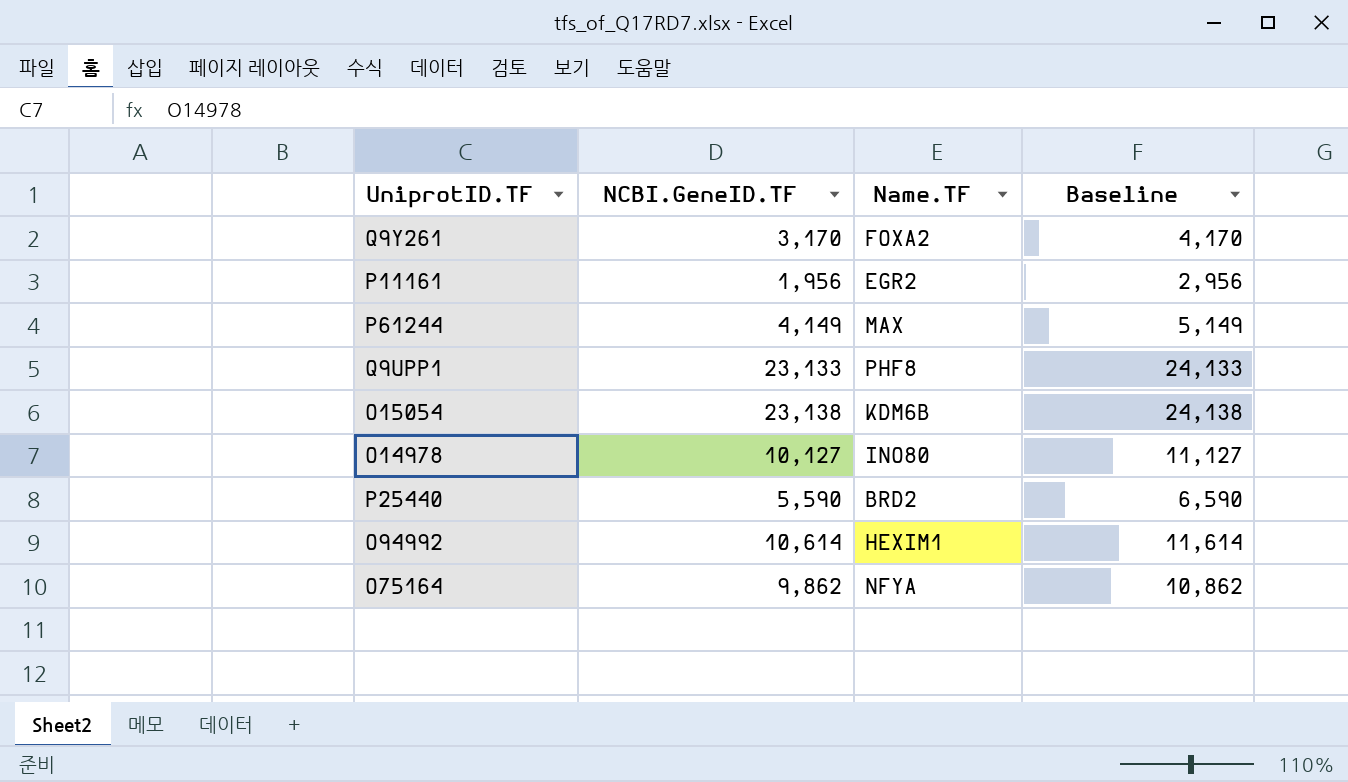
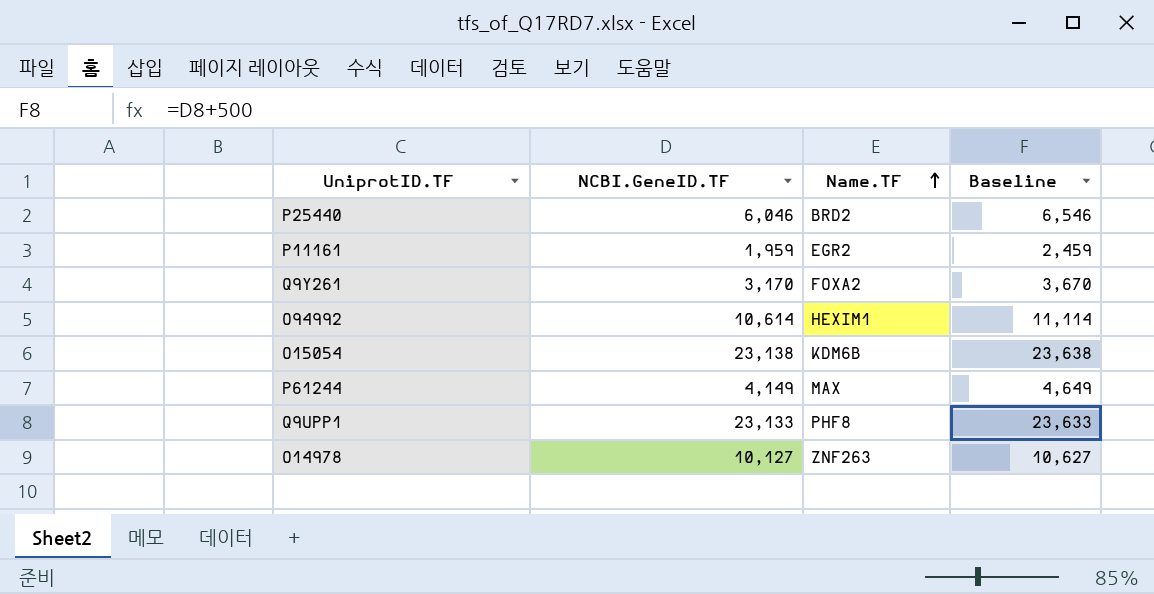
row order: none -> Name.TF ascending
column Baseline | formula: [NCBI.GeneID.TF] + 1000 -> [NCBI.GeneID.TF] + 500
row O75164: 9,862 | NFYA | 10,862 -> none
P25440 | NCBI.GeneID.TF: 5,590 -> 6,046
P11161 | NCBI.GeneID.TF: 1,956 -> 1,959
O14978 | Name.TF: INO80 -> ZNF263

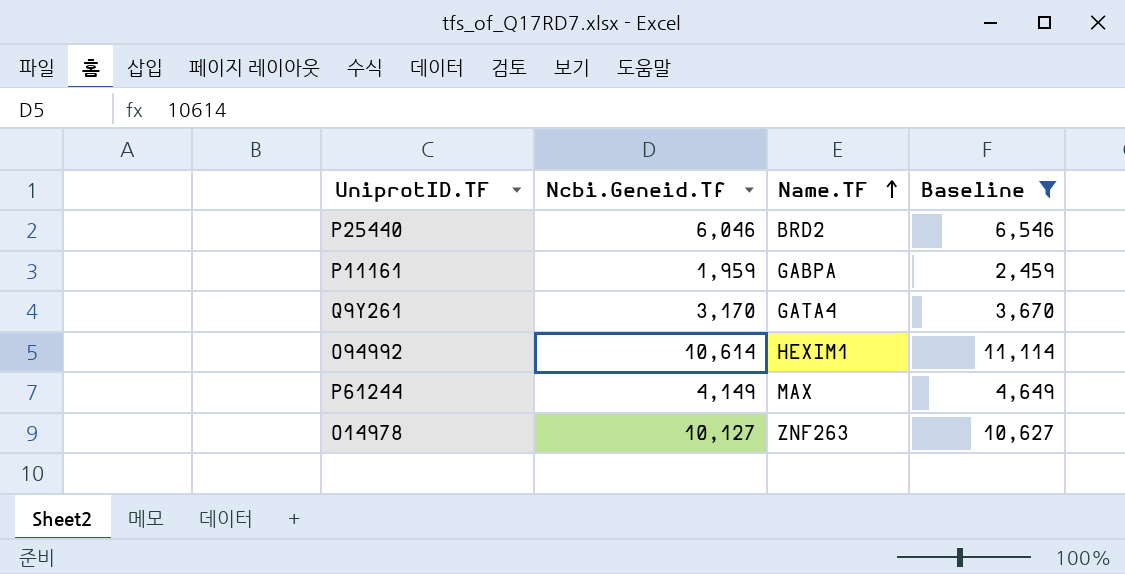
filter: none -> Baseline <= 11,114
column name: NCBI.GeneID.TF -> Ncbi.Geneid.Tf
P11161 | Name.TF: EGR2 -> GABPA
Q9Y261 | Name.TF: FOXA2 -> GATA4

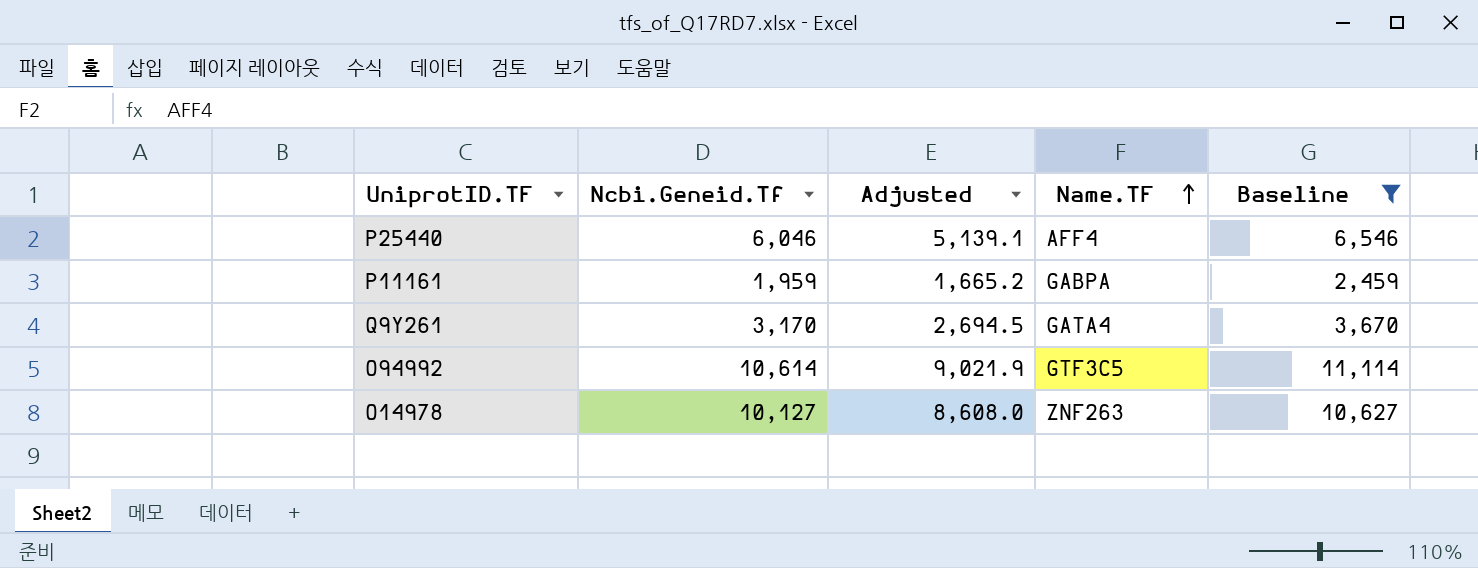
column Adjusted | formula: none -> [Ncbi.Geneid.Tf] * 0.85
row P61244: 4,149 | MAX | 4,649 -> none
P25440 | Name.TF: BRD2 -> AFF4
O94992 | Name.TF: HEXIM1 -> GTF3C5

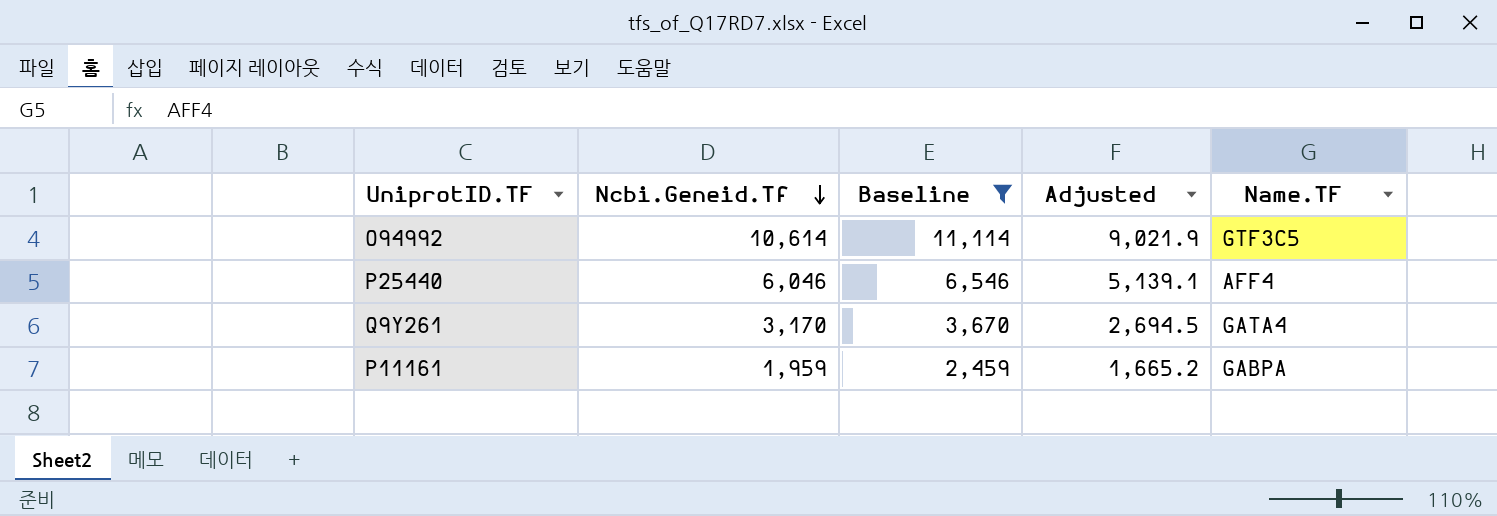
row order: Name.TF ascending -> Ncbi.Geneid.Tf descending
column Baseline | position: 5 -> 3
row O14978: 10,127 | 8,608.0 | ZNF263 | 10,627 -> none

